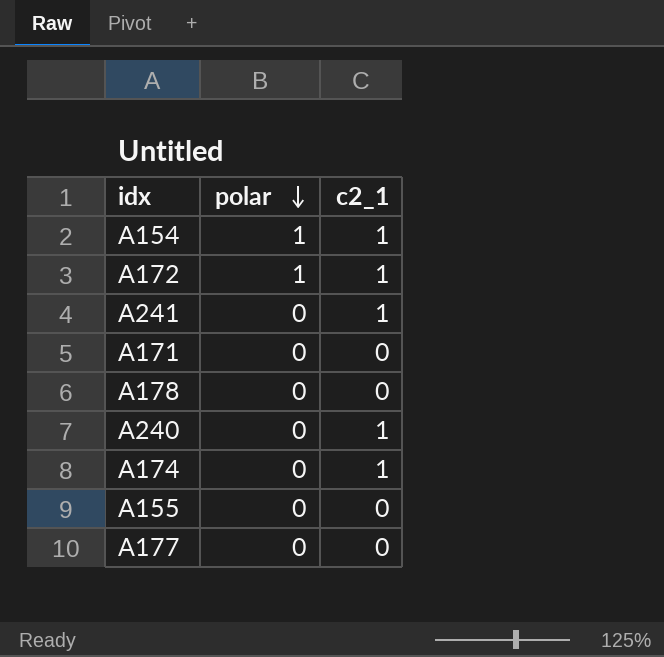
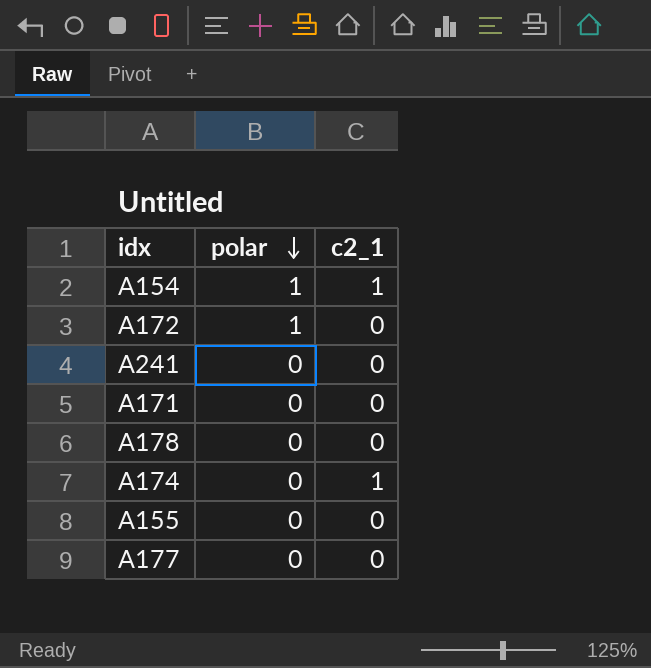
row A240: 0 | 1 -> none
A172 | c2_1: 1 -> 0
A241 | c2_1: 1 -> 0

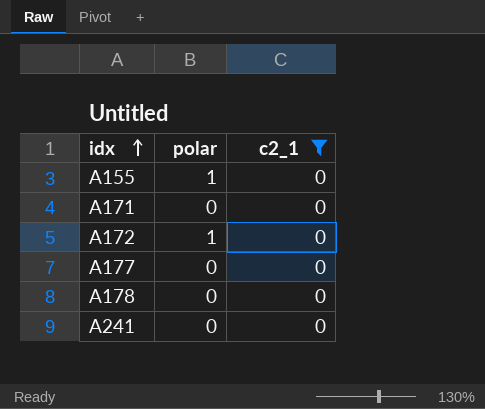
filter: none -> c2_1 = 0
row order: polar descending -> idx ascending
A155 | polar: 0 -> 1

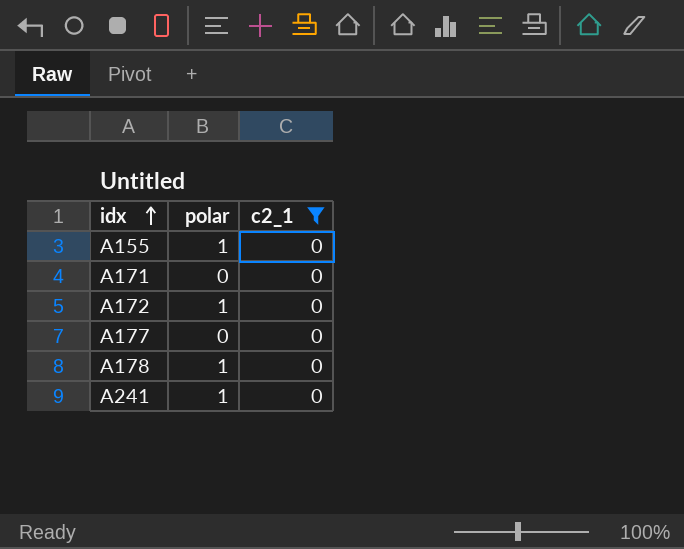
A178 | polar: 0 -> 1
A241 | polar: 0 -> 1

